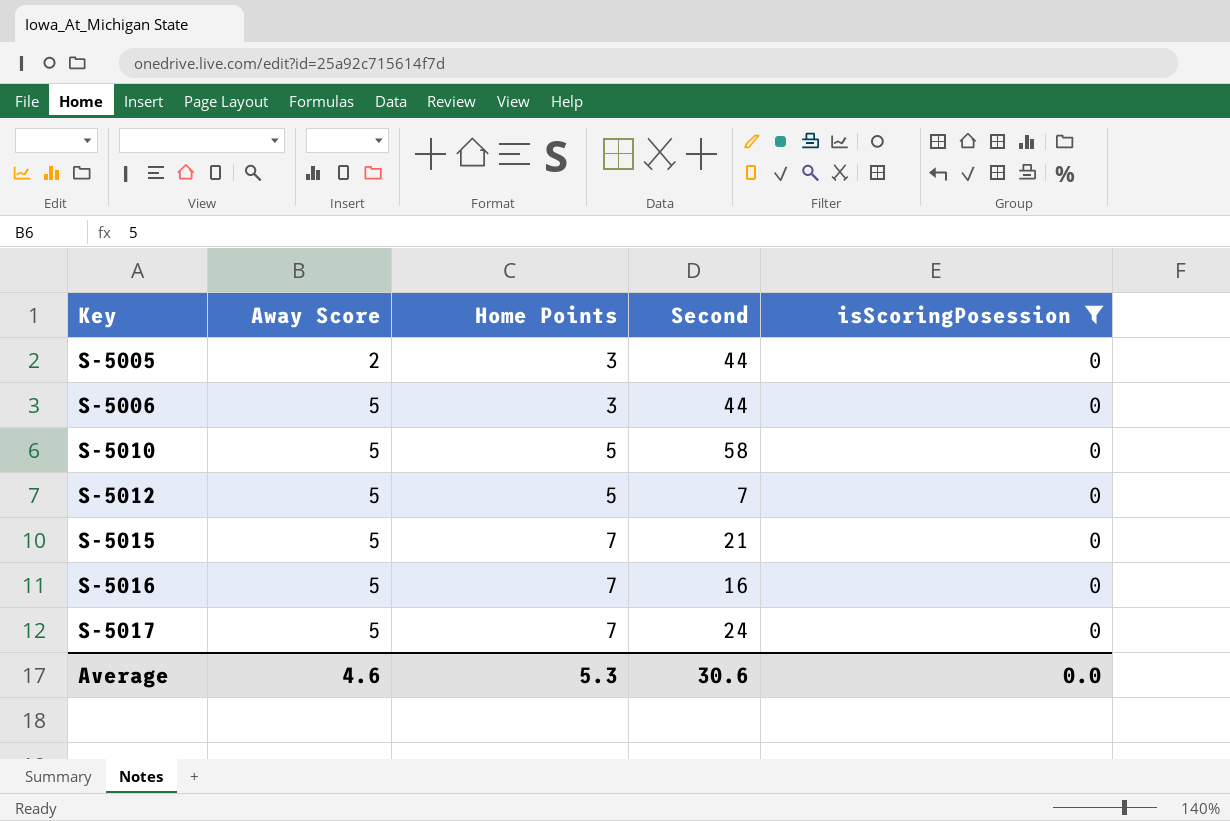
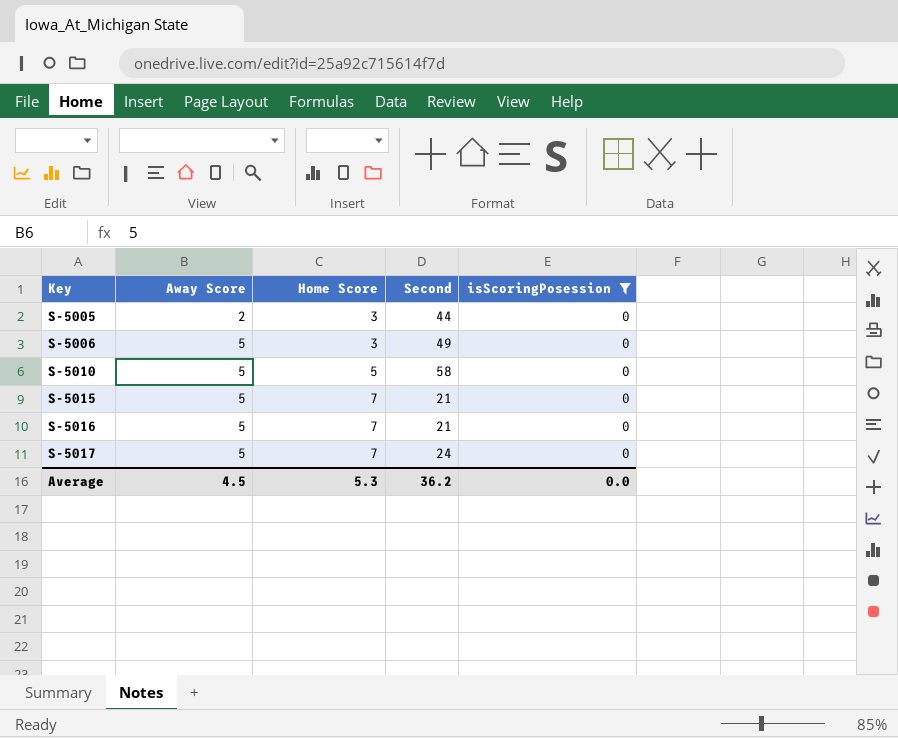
column name: Home Points -> Home Score
row S-5012: 5 | 5 | 7 | 0 -> none
S-5006 | Second: 44 -> 49
S-5016 | Second: 16 -> 21
Average | Away Score: 4.6 -> 4.5
Average | Second: 30.6 -> 36.2

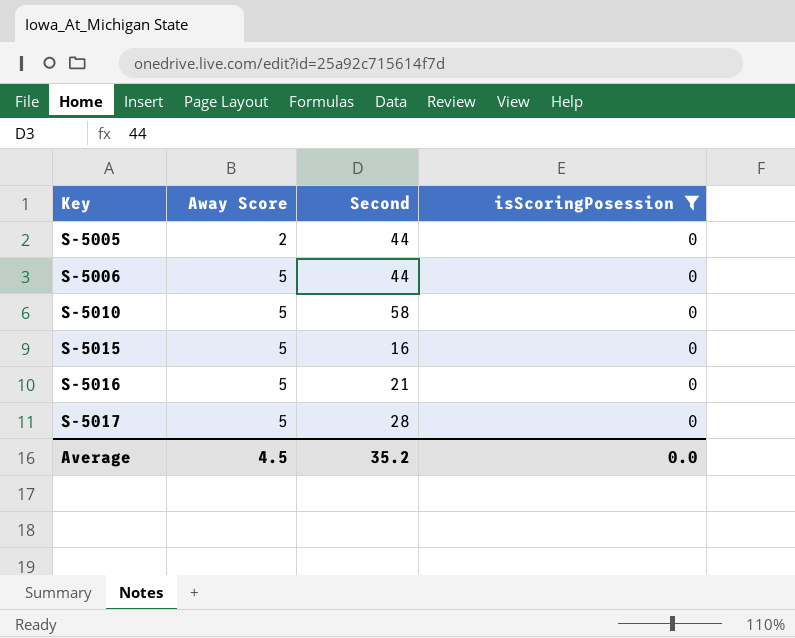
column Home Score | position: 3 -> none
S-5006 | Second: 49 -> 44
S-5015 | Second: 21 -> 16
S-5017 | Second: 24 -> 28
Average | Second: 36.2 -> 35.2

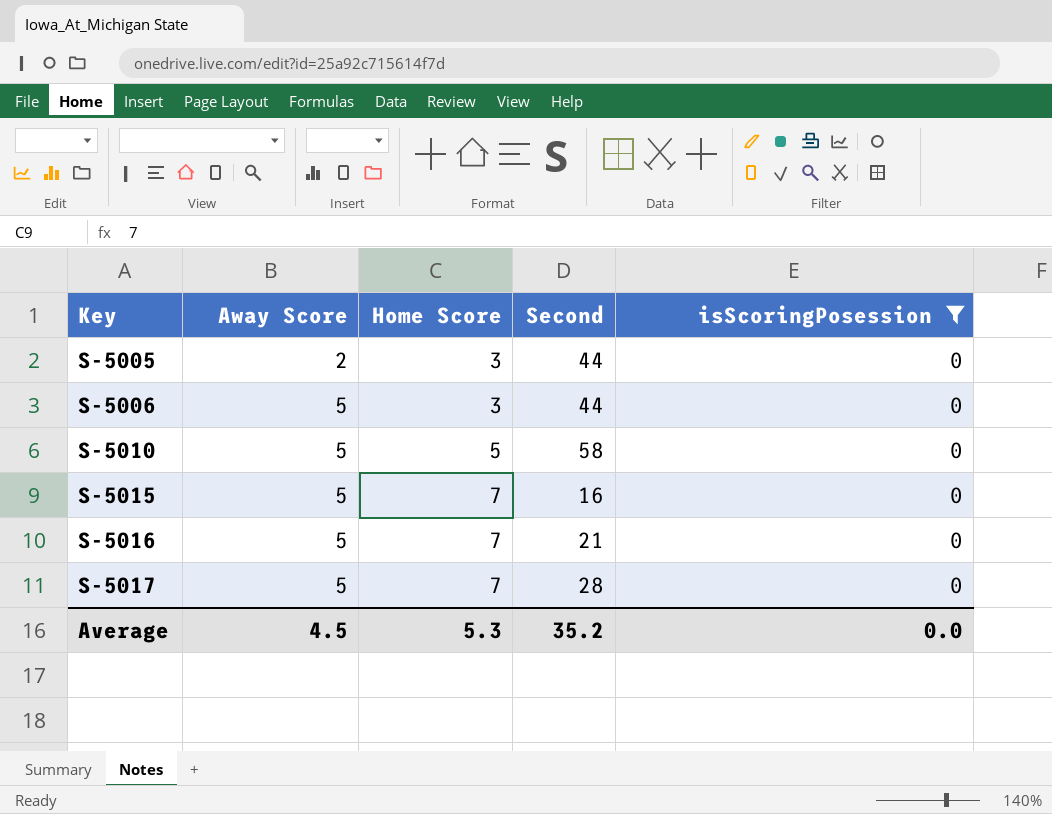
column Home Score | position: none -> 3

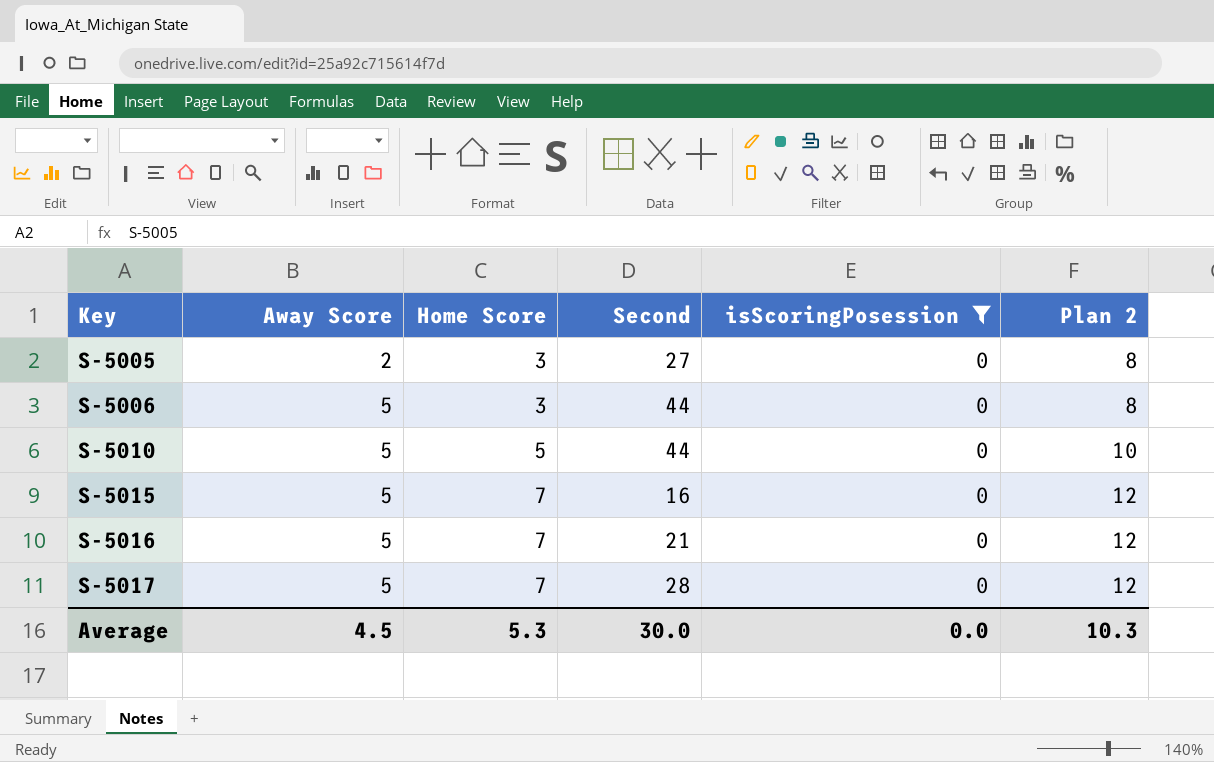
column Plan 2 | formula: none -> [Home Score] + 5
S-5005 | Second: 44 -> 27
S-5010 | Second: 58 -> 44
Average | Second: 35.2 -> 30.0

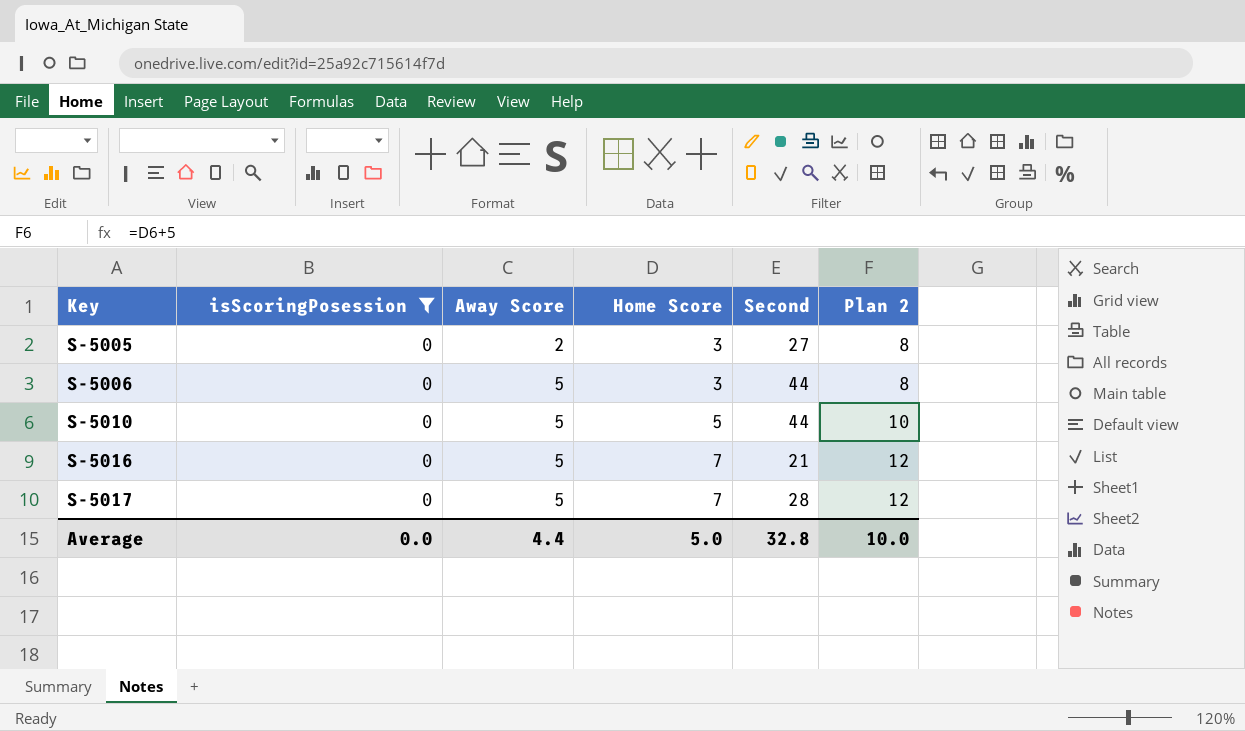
column isScoringPosession | position: 5 -> 2
row S-5015: 5 | 7 | 16 | 0 | 12 -> none
Average | Away Score: 4.5 -> 4.4
Average | Home Score: 5.3 -> 5.0
Average | Second: 30.0 -> 32.8
Average | Plan 2: 10.3 -> 10.0

